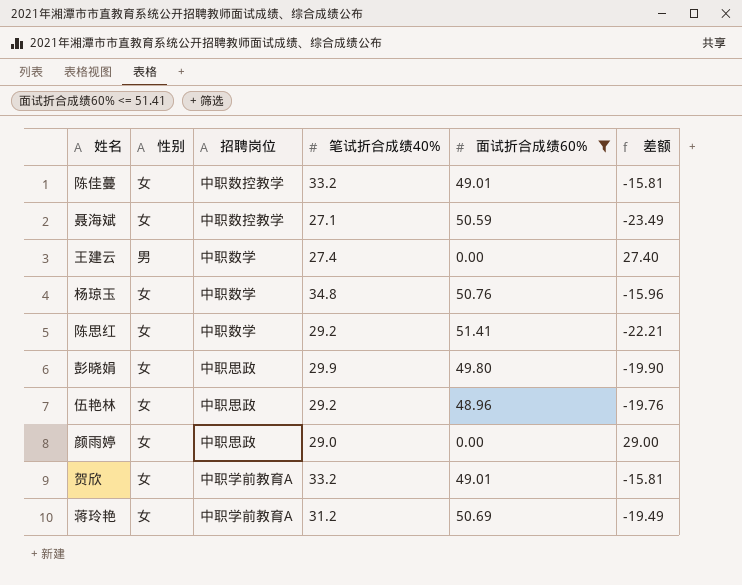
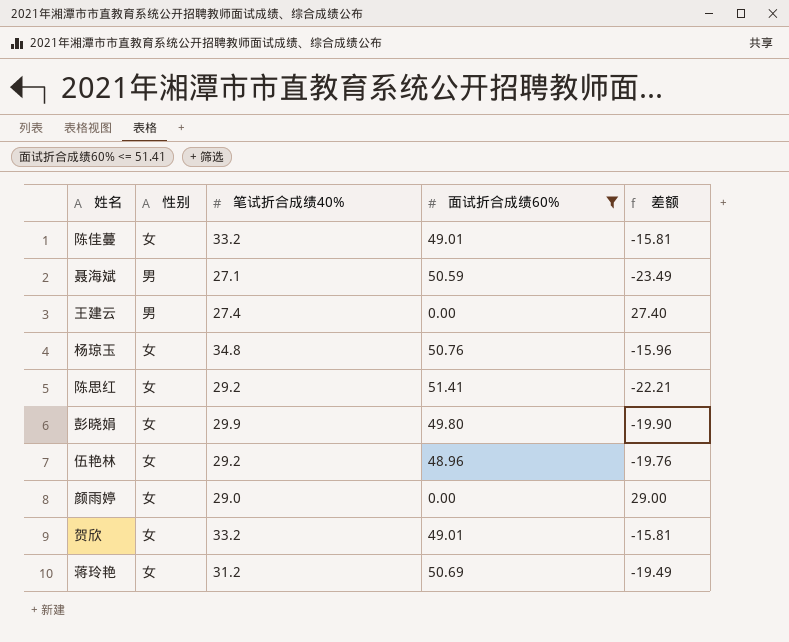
column 招聘岗位 | position: 3 -> none
聂海斌 | 性别: 女 -> 男

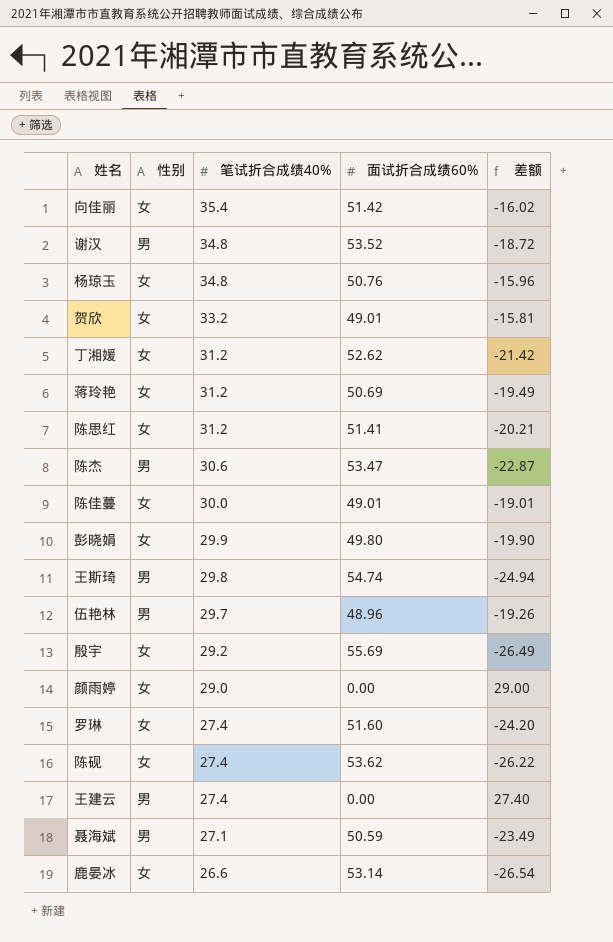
filter: 面试折合成绩60% <= 51.41 -> none
row order: none -> 笔试折合成绩40% descending
陈思红 | 笔试折合成绩40%: 29.2 -> 31.2
陈思红 | 差额: -22.21 -> -20.21
陈佳蔓 | 笔试折合成绩40%: 33.2 -> 30.0
陈佳蔓 | 差额: -15.81 -> -19.01
伍艳林 | 性别: 女 -> 男
伍艳林 | 笔试折合成绩40%: 29.2 -> 29.7
伍艳林 | 差额: -19.76 -> -19.26

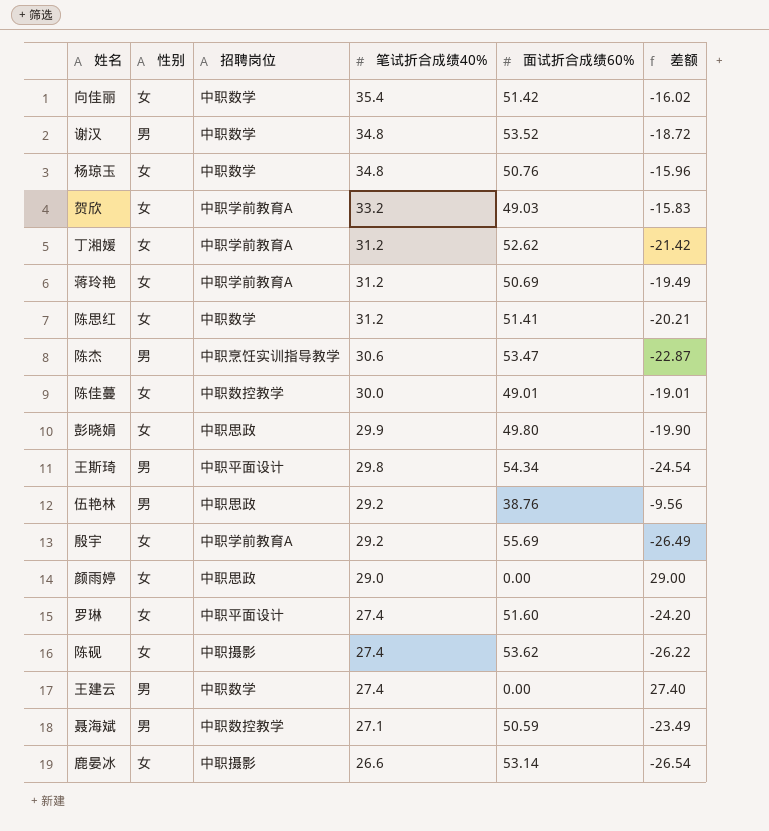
column 招聘岗位 | position: none -> 3
贺欣 | 面试折合成绩60%: 49.01 -> 49.03
贺欣 | 差额: -15.81 -> -15.83
王斯琦 | 面试折合成绩60%: 54.74 -> 54.34
王斯琦 | 差额: -24.94 -> -24.54
伍艳林 | 笔试折合成绩40%: 29.7 -> 29.2
伍艳林 | 面试折合成绩60%: 48.96 -> 38.76
伍艳林 | 差额: -19.26 -> -9.56

